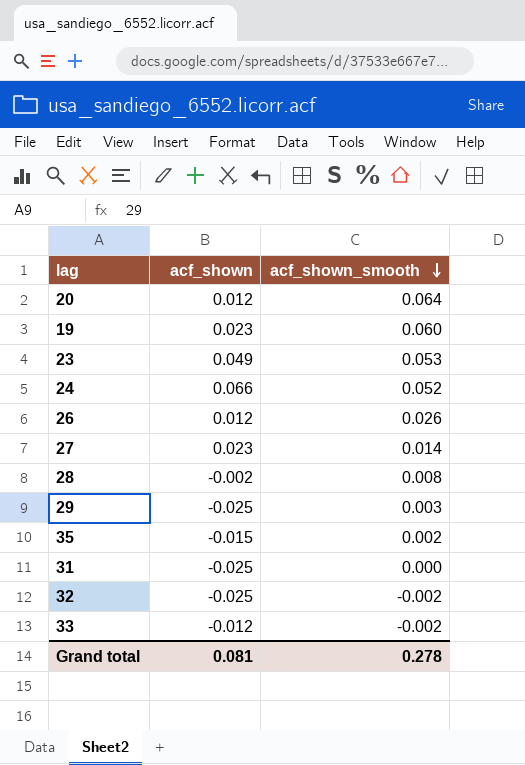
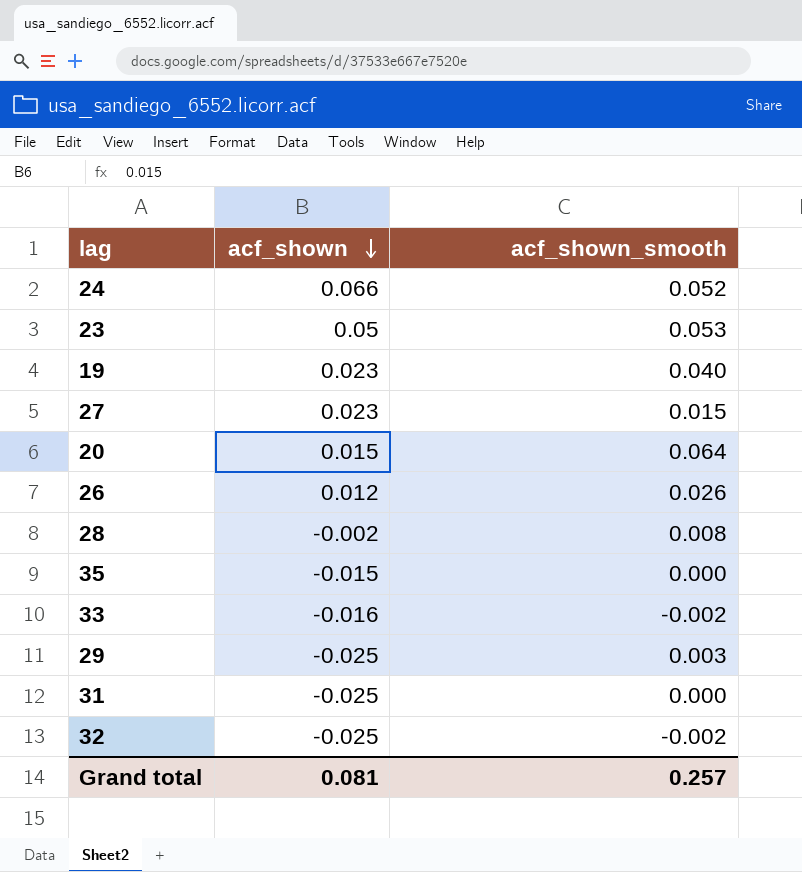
row order: acf_shown_smooth descending -> acf_shown descending
23 | acf_shown: 0.049 -> 0.05
19 | acf_shown_smooth: 0.060 -> 0.040
27 | acf_shown_smooth: 0.014 -> 0.015
20 | acf_shown: 0.012 -> 0.015
35 | acf_shown_smooth: 0.002 -> 0.000
33 | acf_shown: -0.012 -> -0.016
Grand total | acf_shown_smooth: 0.278 -> 0.257

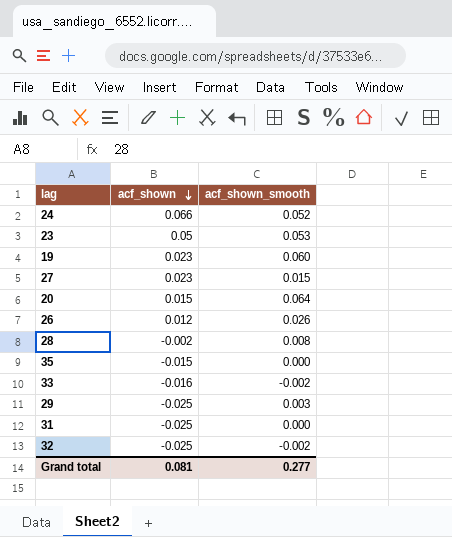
19 | acf_shown_smooth: 0.040 -> 0.060
Grand total | acf_shown_smooth: 0.257 -> 0.277

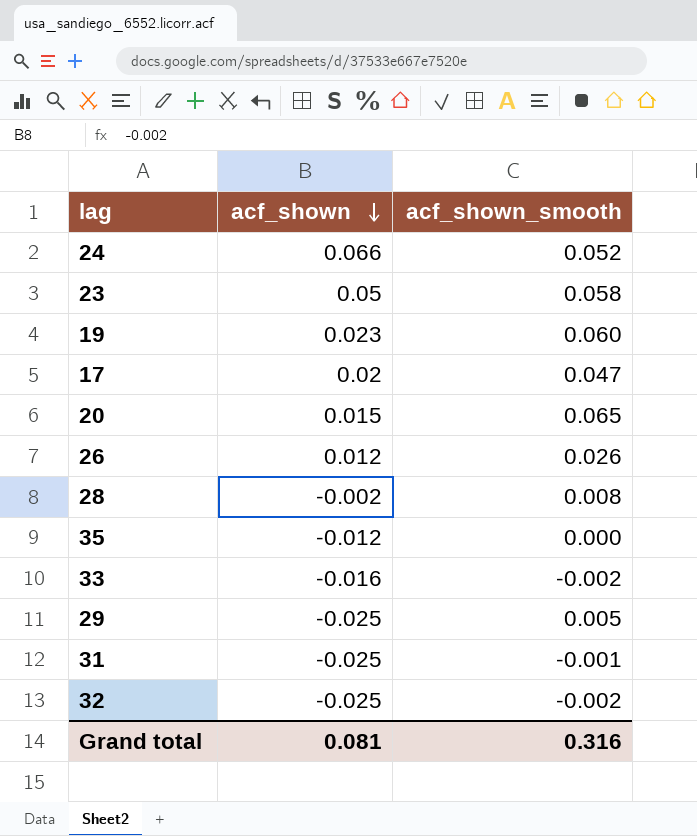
row 27: 0.023 | 0.015 -> none
23 | acf_shown_smooth: 0.053 -> 0.058
row 17: none -> 0.02 | 0.047
20 | acf_shown_smooth: 0.064 -> 0.065
35 | acf_shown: -0.015 -> -0.012
29 | acf_shown_smooth: 0.003 -> 0.005
31 | acf_shown_smooth: 0.000 -> -0.001
Grand total | acf_shown_smooth: 0.277 -> 0.316

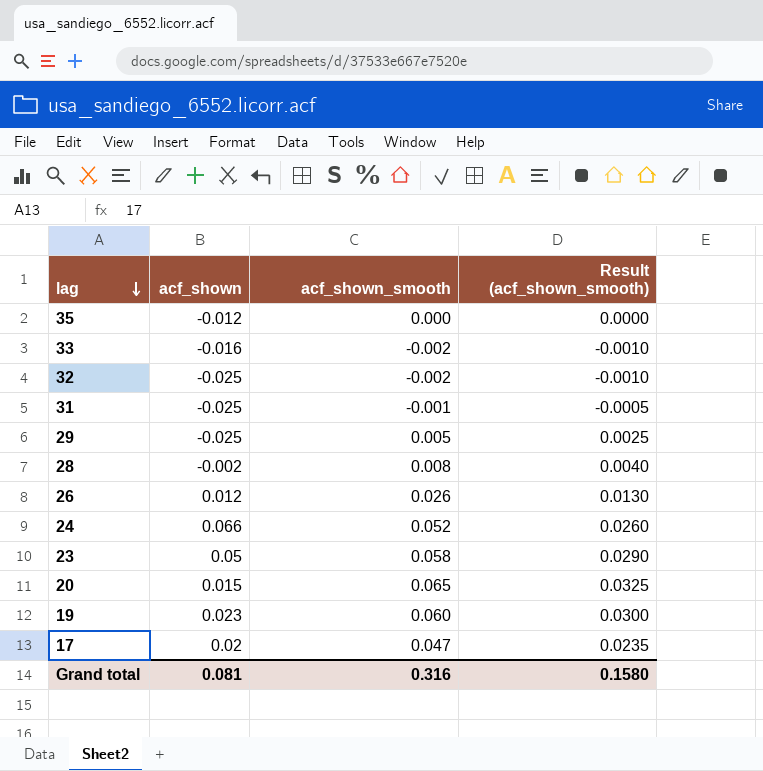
row order: acf_shown descending -> lag descending
column Result (acf_shown_smooth) | formula: none -> [acf_shown_smooth] * 0.5

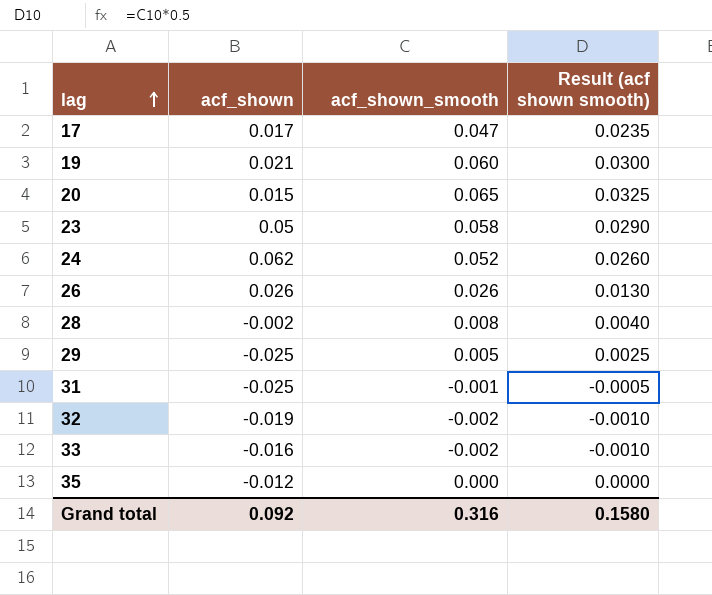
row order: lag descending -> lag ascending
column name: Result (acf_shown_smooth) -> Result (acf shown smooth)
17 | acf_shown: 0.02 -> 0.017
19 | acf_shown: 0.023 -> 0.021
24 | acf_shown: 0.066 -> 0.062
26 | acf_shown: 0.012 -> 0.026
32 | acf_shown: -0.025 -> -0.019
Grand total | acf_shown: 0.081 -> 0.092

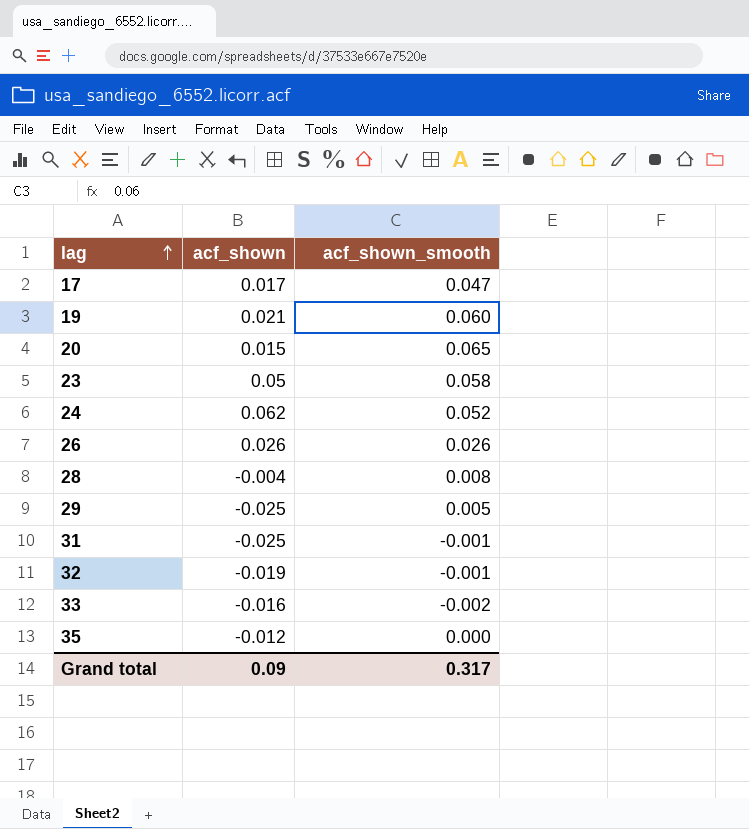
column Result (acf shown smooth) | formula: [acf_shown_smooth] * 0.5 -> none
28 | acf_shown: -0.002 -> -0.004
32 | acf_shown_smooth: -0.002 -> -0.001
Grand total | acf_shown: 0.092 -> 0.09
Grand total | acf_shown_smooth: 0.316 -> 0.317

